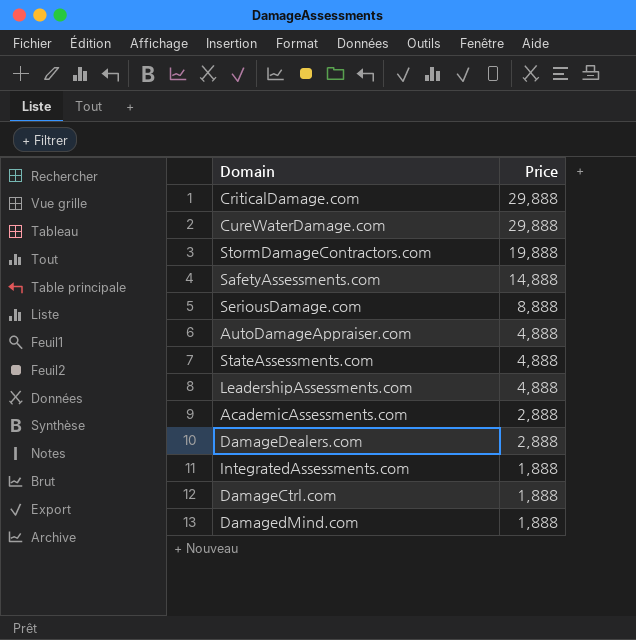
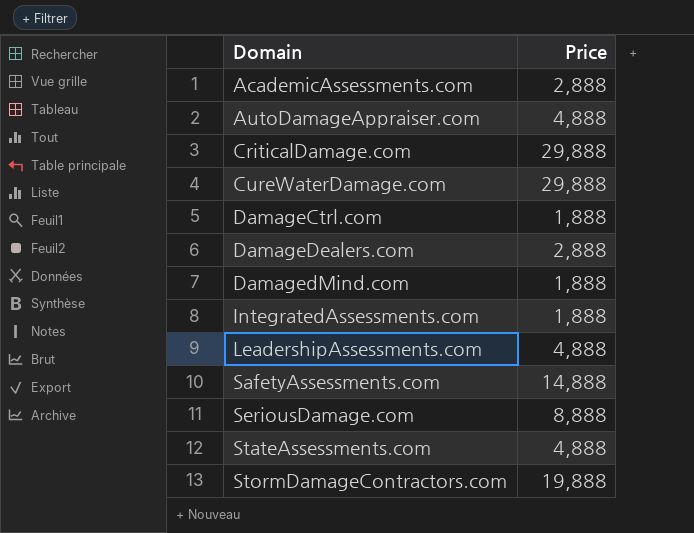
row order: Price descending -> Domain ascending

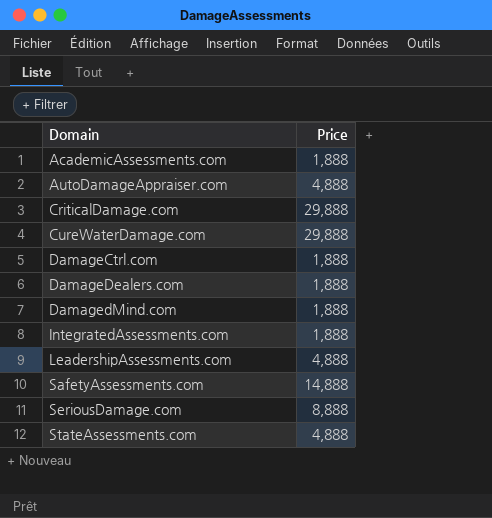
row StormDamageContractors.com: 19,888 -> none
AcademicAssessments.com | Price: 2,888 -> 1,888
DamageDealers.com | Price: 2,888 -> 1,888

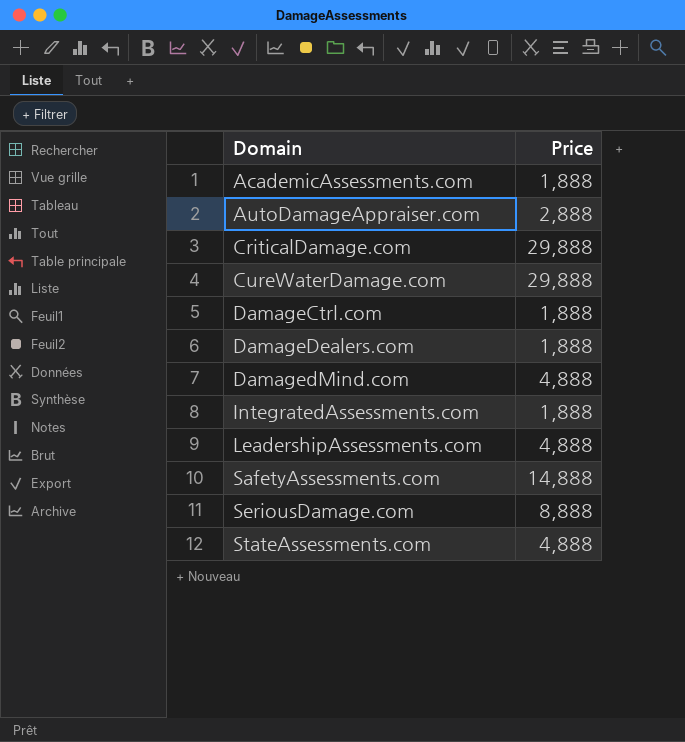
AutoDamageAppraiser.com | Price: 4,888 -> 2,888
DamagedMind.com | Price: 1,888 -> 4,888

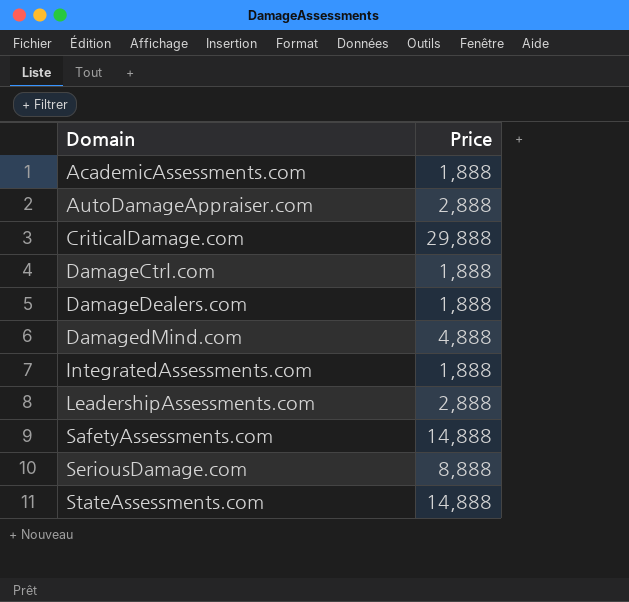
row CureWaterDamage.com: 29,888 -> none
LeadershipAssessments.com | Price: 4,888 -> 2,888
StateAssessments.com | Price: 4,888 -> 14,888

